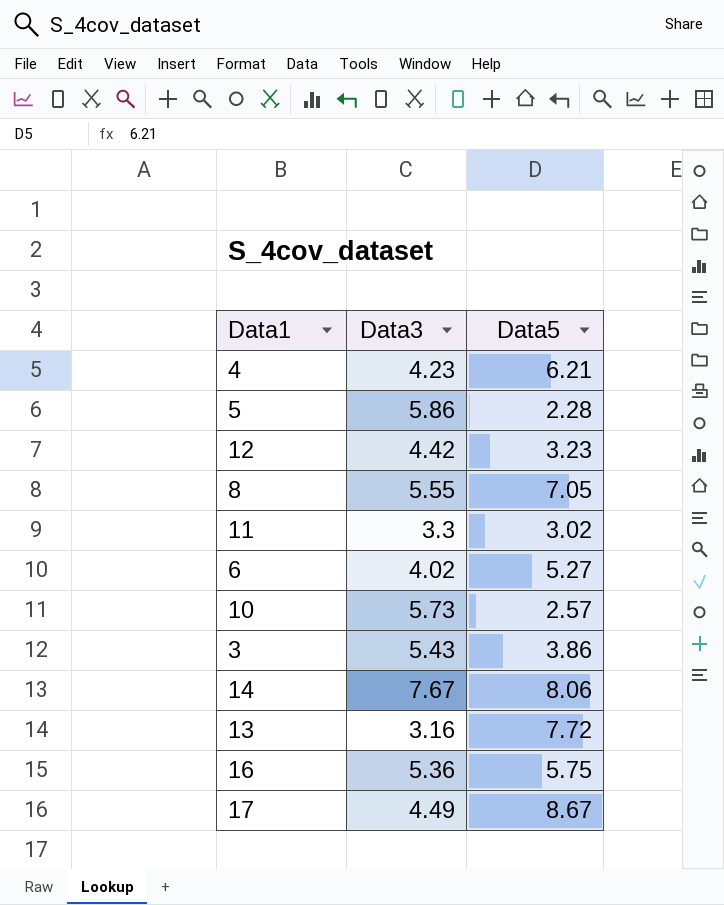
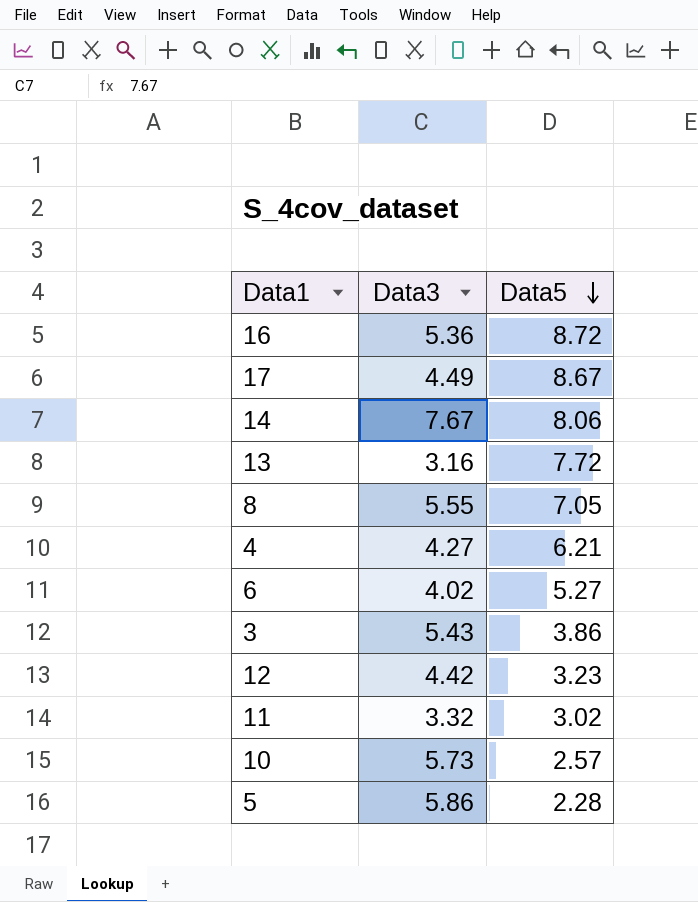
row order: none -> Data5 descending
16 | Data5: 5.75 -> 8.72
4 | Data3: 4.23 -> 4.27
11 | Data3: 3.3 -> 3.32

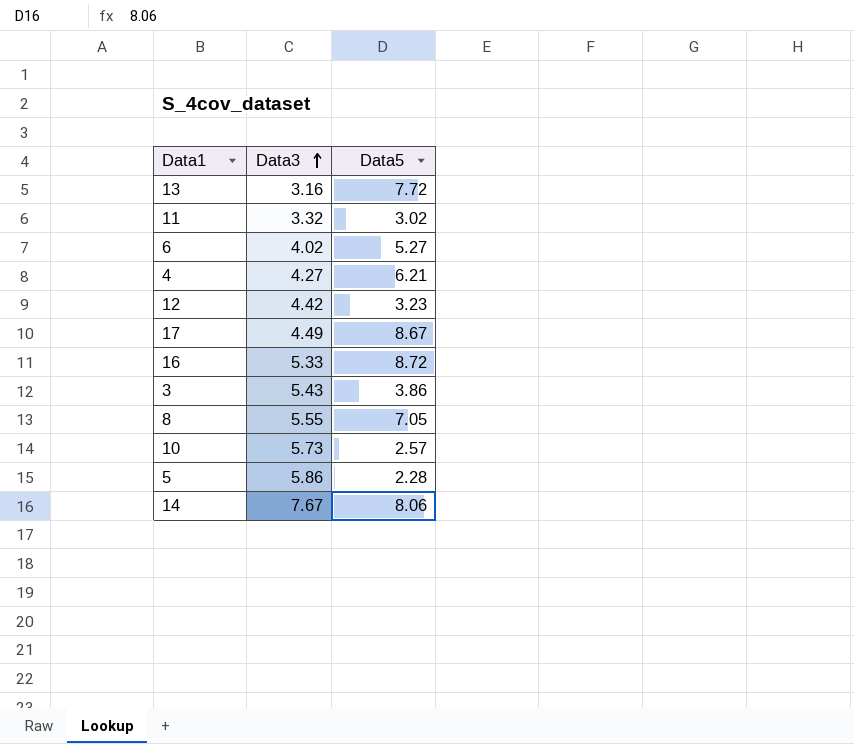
row order: Data5 descending -> Data3 ascending
16 | Data3: 5.36 -> 5.33

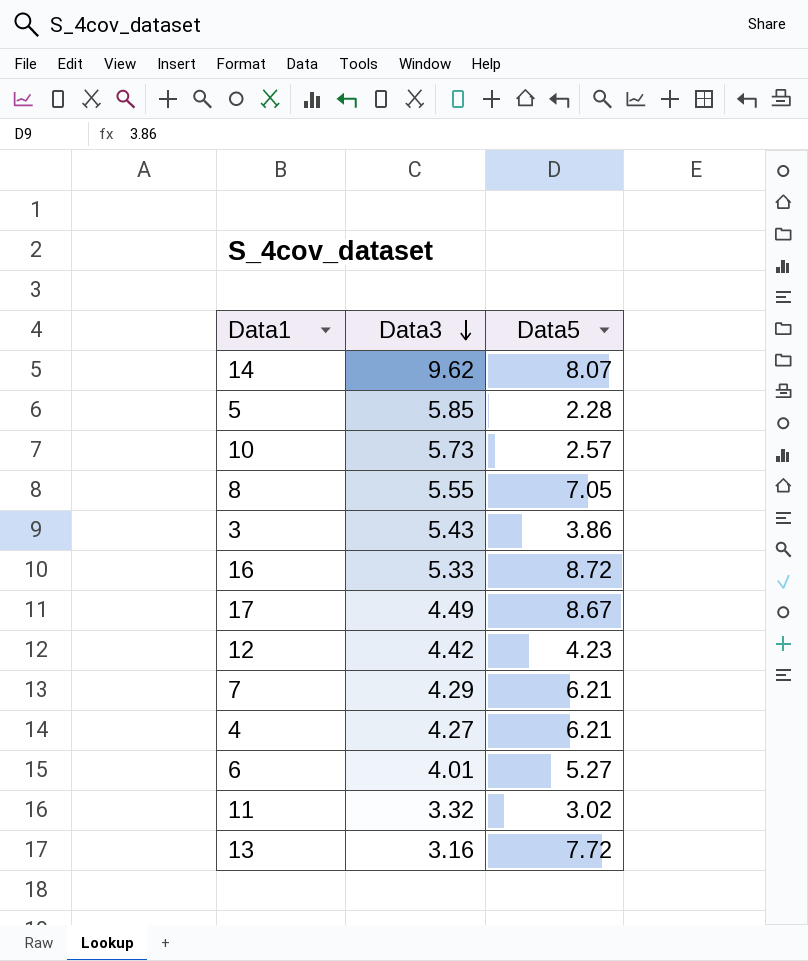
row order: Data3 ascending -> Data3 descending
14 | Data3: 7.67 -> 9.62
14 | Data5: 8.06 -> 8.07
5 | Data3: 5.86 -> 5.85
12 | Data5: 3.23 -> 4.23
row 7: none -> 4.29 | 6.21
6 | Data3: 4.02 -> 4.01

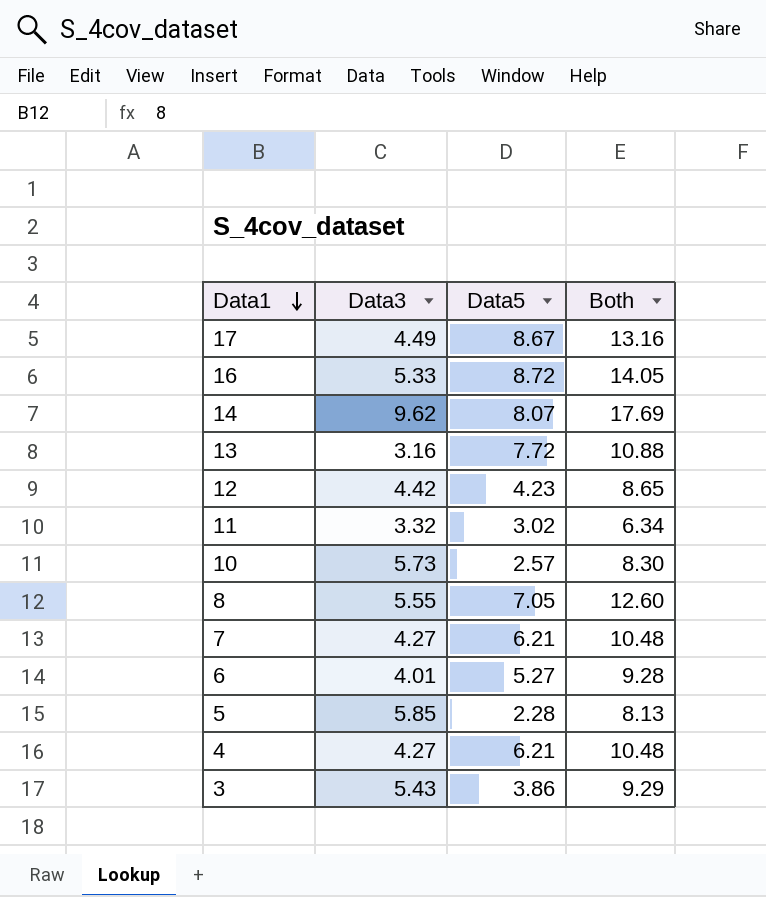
row order: Data3 descending -> Data1 descending
column Both | formula: none -> [Data3] + [Data5]
7 | Data3: 4.29 -> 4.27

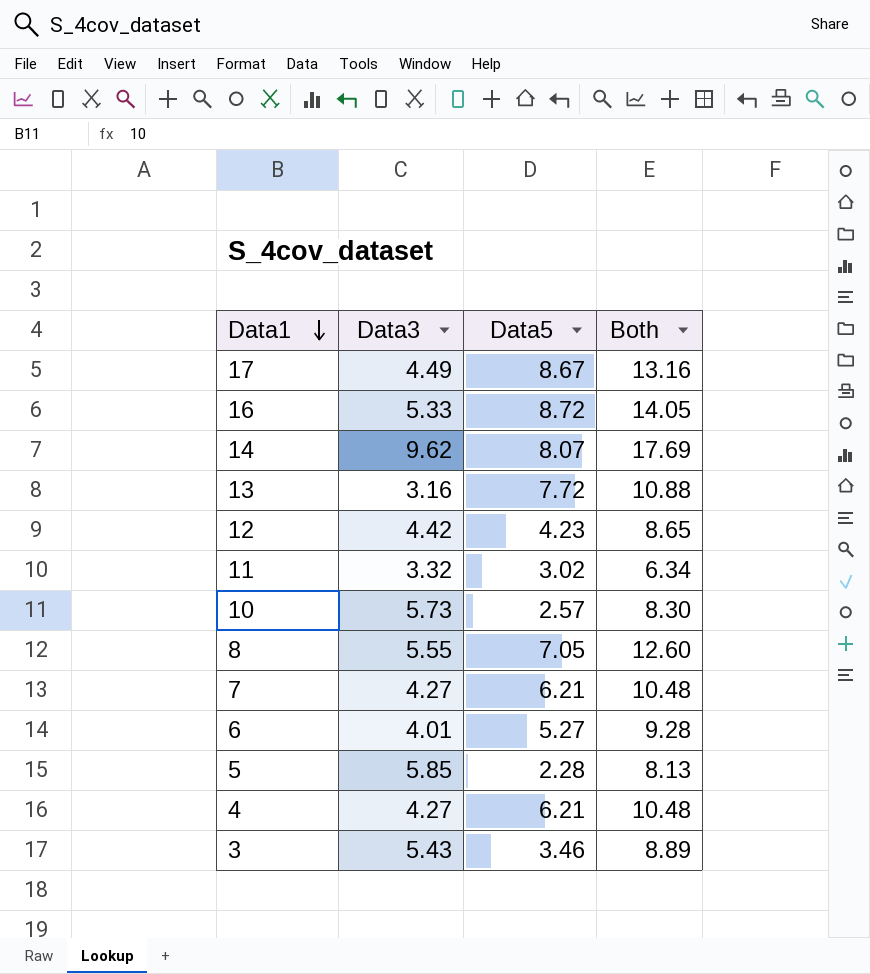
3 | Data5: 3.86 -> 3.46
3 | Both: 9.29 -> 8.89

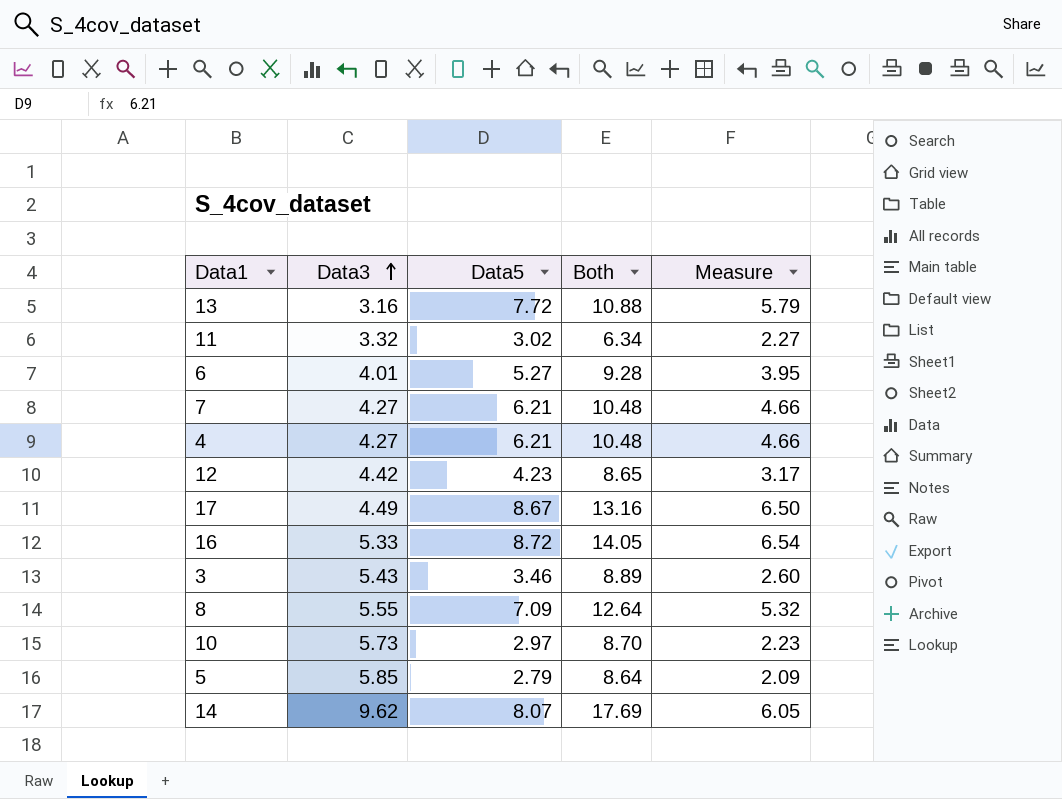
row order: Data1 descending -> Data3 ascending
column Measure | formula: none -> [Data5] * 0.75
8 | Data5: 7.05 -> 7.09
8 | Both: 12.60 -> 12.64
10 | Data5: 2.57 -> 2.97
10 | Both: 8.30 -> 8.70
5 | Data5: 2.28 -> 2.79
5 | Both: 8.13 -> 8.64

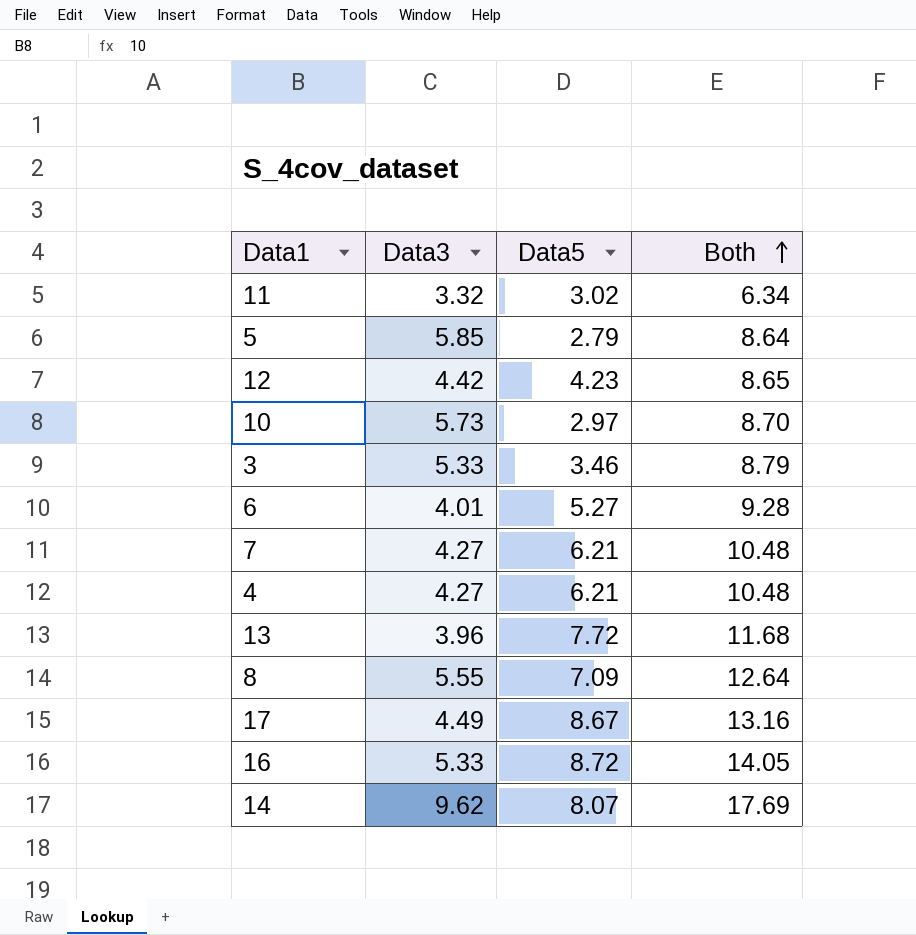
row order: Data3 ascending -> Both ascending
column Measure | formula: [Data5] * 0.75 -> none
3 | Data3: 5.43 -> 5.33
3 | Both: 8.89 -> 8.79
13 | Data3: 3.16 -> 3.96
13 | Both: 10.88 -> 11.68

